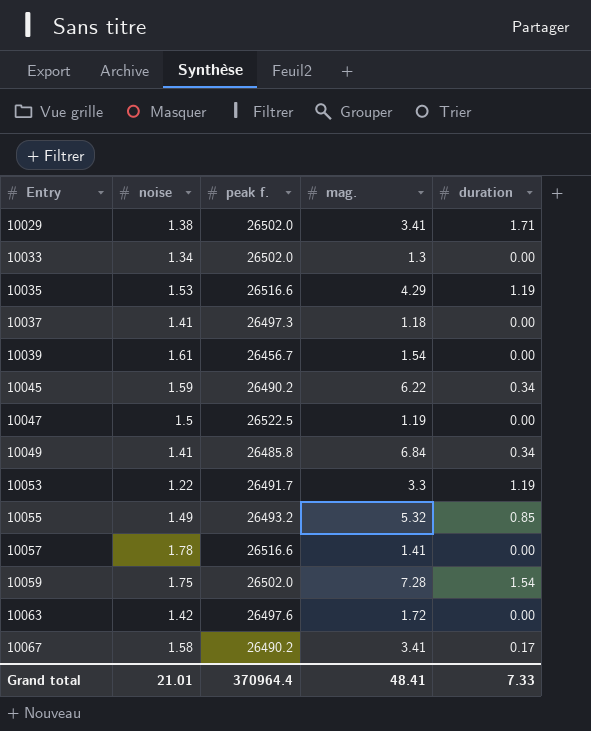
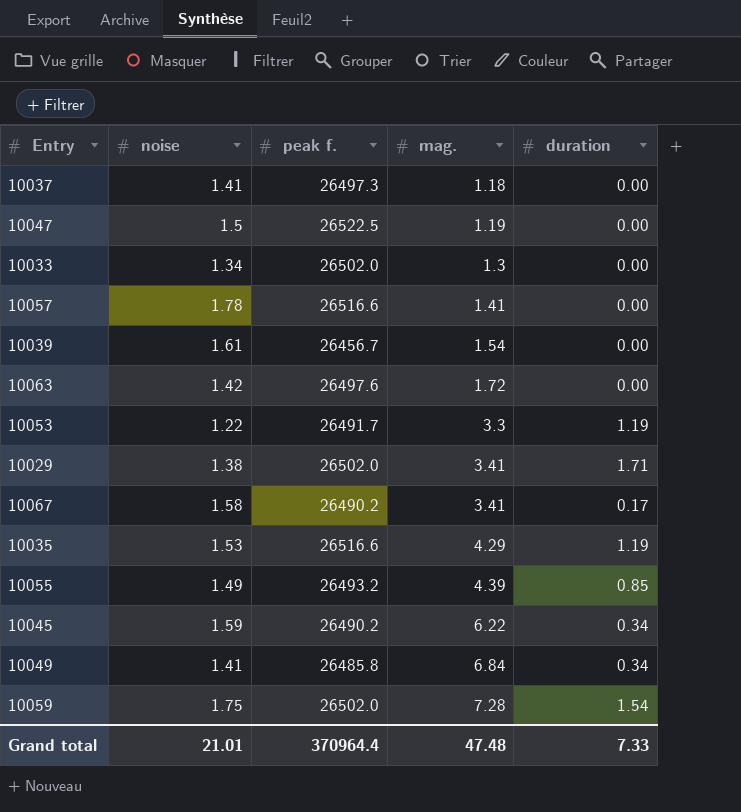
row order: Entry ascending -> mag. ascending
10055 | mag.: 5.32 -> 4.39
Grand total | mag.: 48.41 -> 47.48

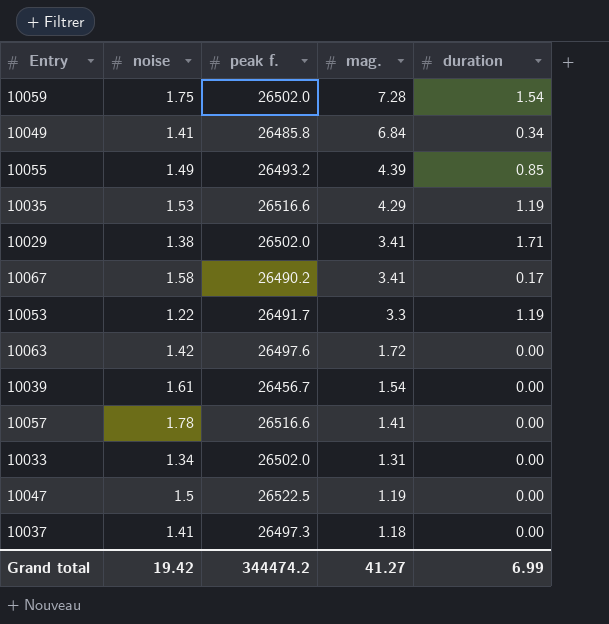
row order: mag. ascending -> mag. descending
row 10045: 1.59 | 26490.2 | 6.22 | 0.34 -> none
10033 | mag.: 1.3 -> 1.31
Grand total | noise: 21.01 -> 19.42
Grand total | peak f.: 370964.4 -> 344474.2
Grand total | mag.: 47.48 -> 41.27
Grand total | duration: 7.33 -> 6.99

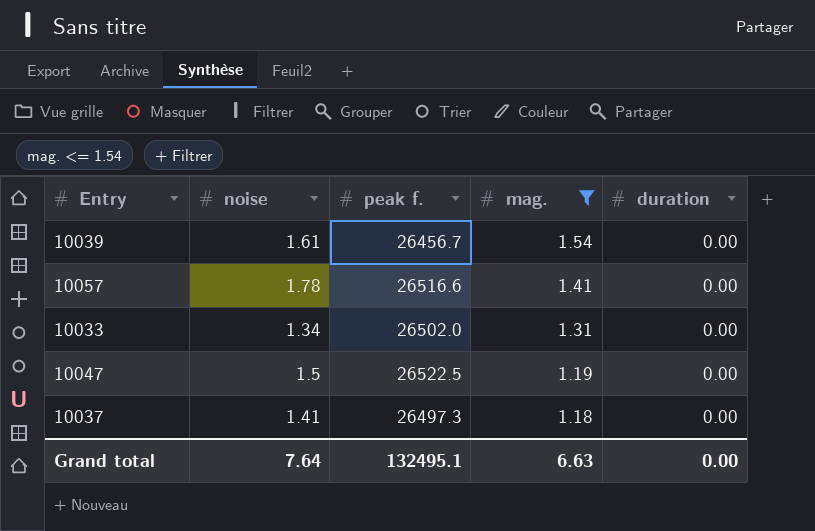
filter: none -> mag. <= 1.54
Grand total | noise: 19.42 -> 7.64
Grand total | peak f.: 344474.2 -> 132495.1
Grand total | mag.: 41.27 -> 6.63
Grand total | duration: 6.99 -> 0.00

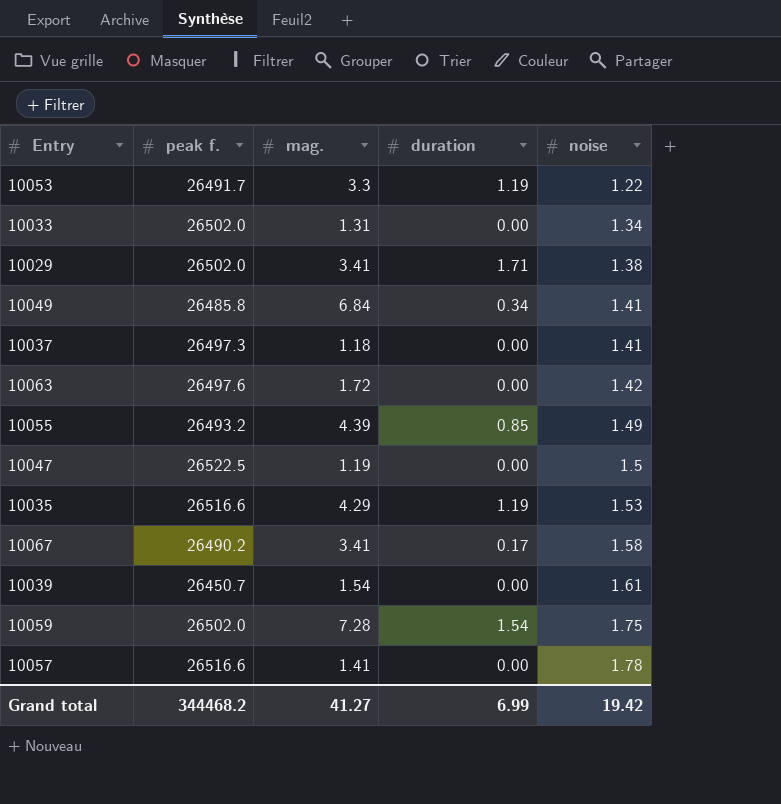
filter: mag. <= 1.54 -> none
row order: mag. descending -> noise ascending
column noise | position: 2 -> 5
10039 | peak f.: 26456.7 -> 26450.7
Grand total | peak f.: 132495.1 -> 344468.2
Grand total | mag.: 6.63 -> 41.27
Grand total | duration: 0.00 -> 6.99
Grand total | noise: 7.64 -> 19.42

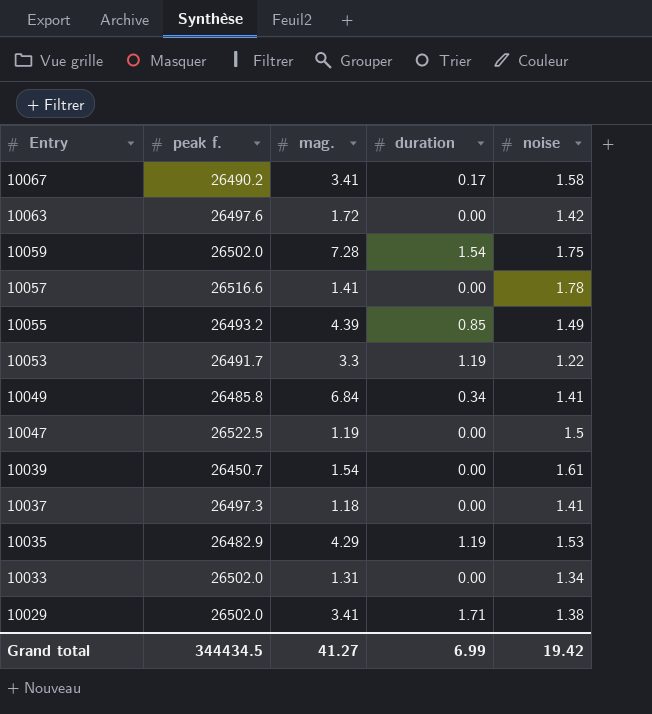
row order: noise ascending -> Entry descending
10035 | peak f.: 26516.6 -> 26482.9
Grand total | peak f.: 344468.2 -> 344434.5

